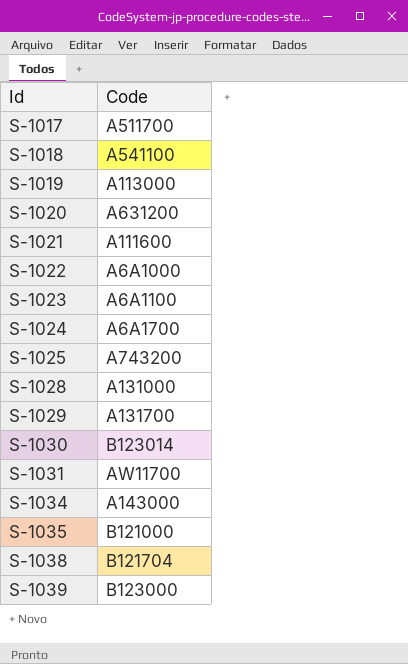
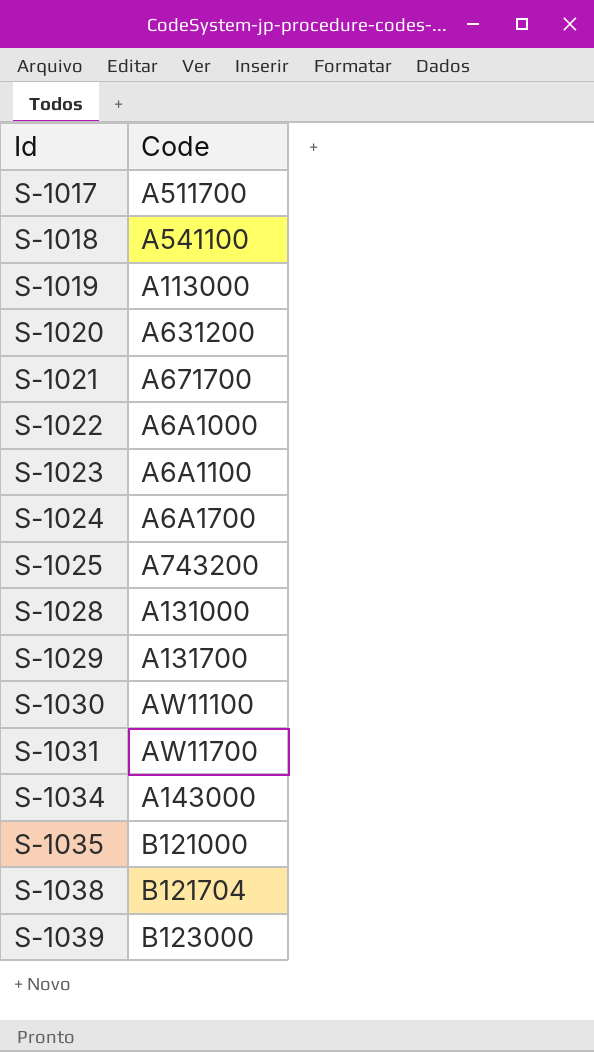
S-1021 | Code: A111600 -> A671700
S-1030 | Code: B123014 -> AW11100

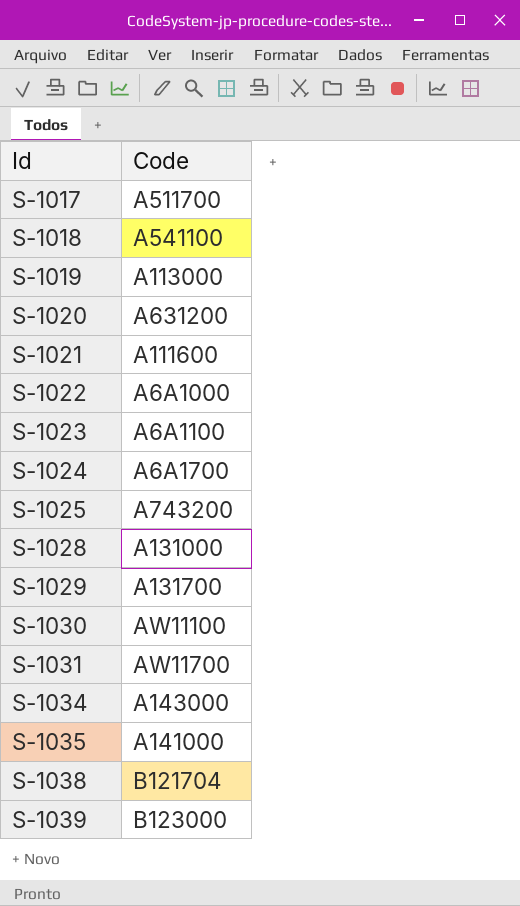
S-1021 | Code: A671700 -> A111600
S-1035 | Code: B121000 -> A141000

